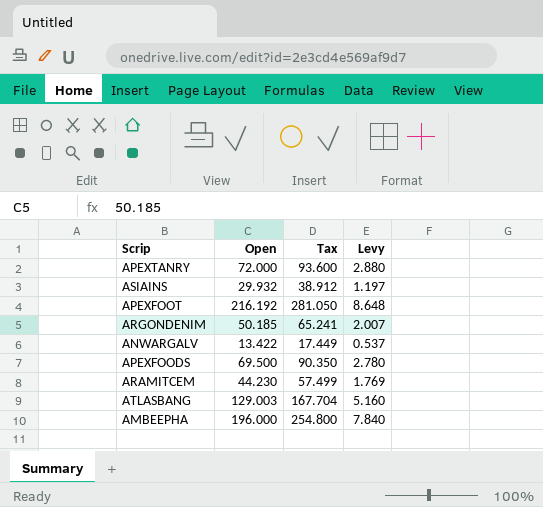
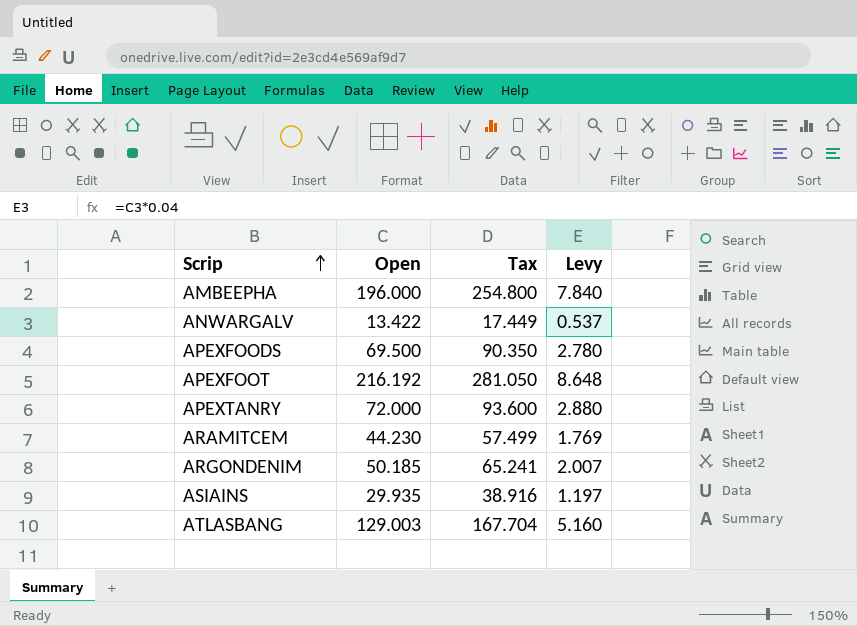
row order: none -> Scrip ascending
ASIAINS | Open: 29.932 -> 29.935
ASIAINS | Tax: 38.912 -> 38.916

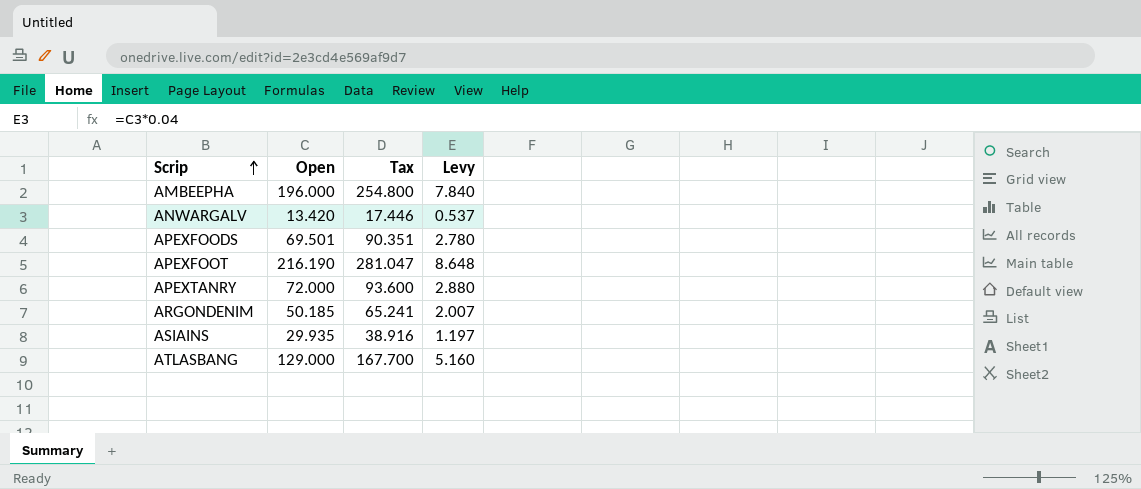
row ARAMITCEM: 44.230 | 57.499 | 1.769 -> none
ANWARGALV | Open: 13.422 -> 13.420
ANWARGALV | Tax: 17.449 -> 17.446
APEXFOODS | Open: 69.500 -> 69.501
APEXFOODS | Tax: 90.350 -> 90.351
APEXFOOT | Open: 216.192 -> 216.190
APEXFOOT | Tax: 281.050 -> 281.047
ATLASBANG | Open: 129.003 -> 129.000
ATLASBANG | Tax: 167.704 -> 167.700

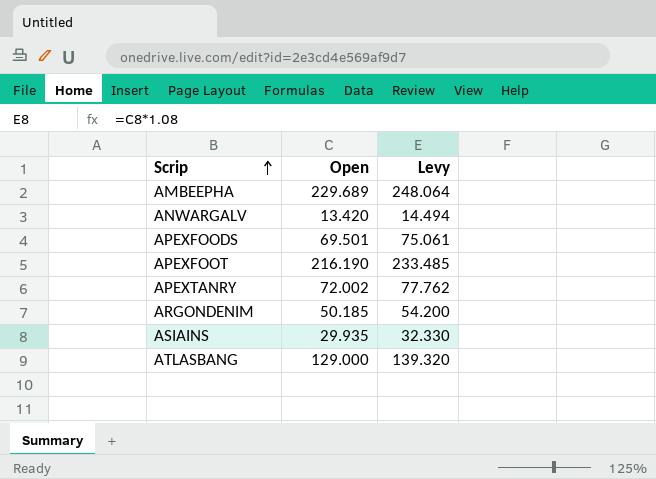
column Tax | formula: [Open] * 1.3 -> none
column Levy | formula: [Open] * 0.04 -> [Open] * 1.08
AMBEEPHA | Open: 196.000 -> 229.689
APEXTANRY | Open: 72.000 -> 72.002

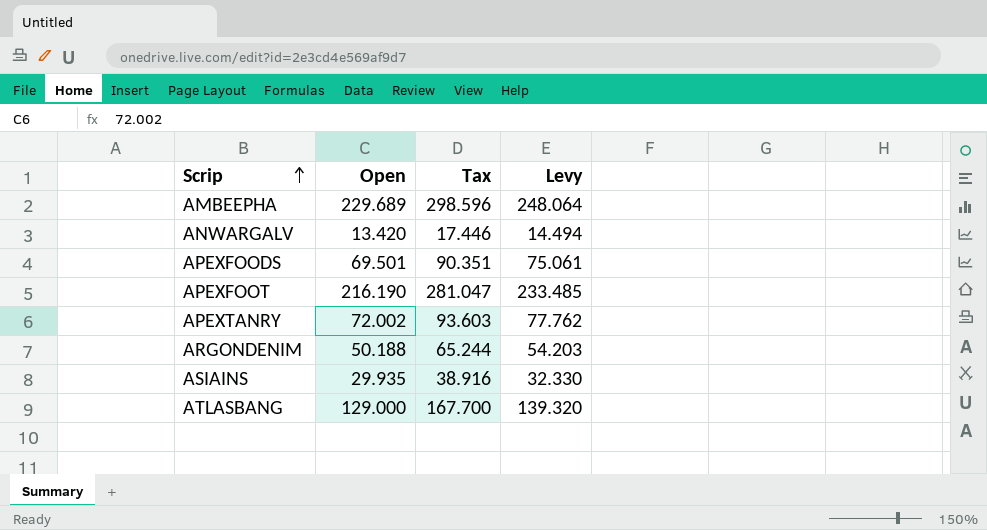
column Tax | formula: none -> [Open] * 1.3
ARGONDENIM | Open: 50.185 -> 50.188
ARGONDENIM | Levy: 54.200 -> 54.203

